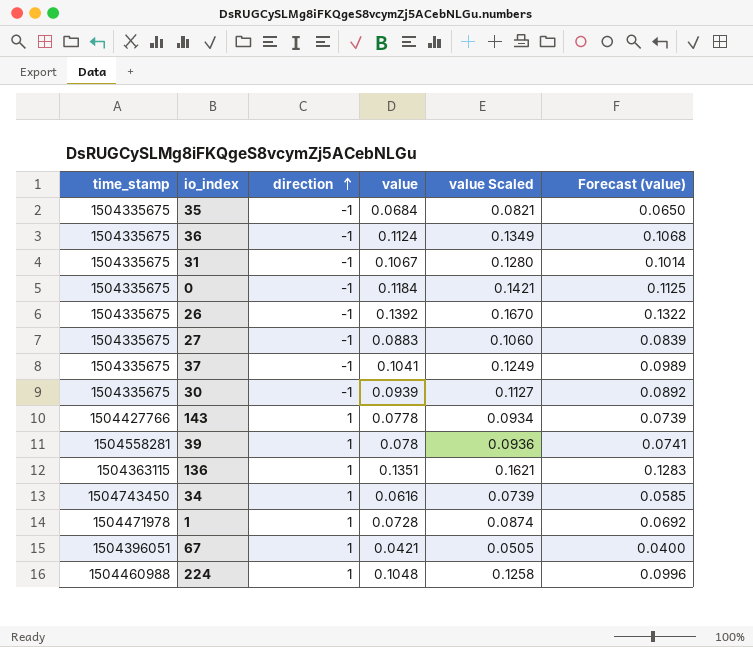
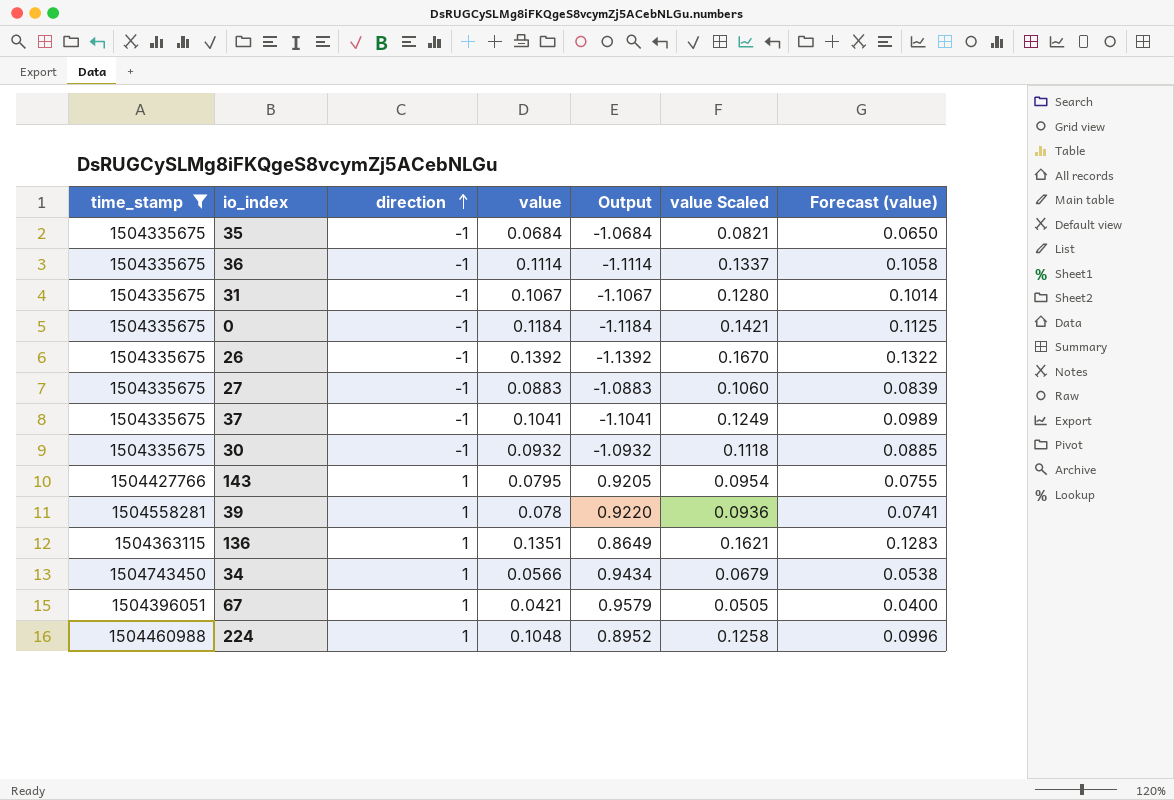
filter: none -> time_stamp != 1504471978
column Output | formula: none -> [direction] - [value]
36 | value: 0.1124 -> 0.1114
36 | value Scaled: 0.1349 -> 0.1337
36 | Forecast (value): 0.1068 -> 0.1058
30 | value: 0.0939 -> 0.0932
30 | value Scaled: 0.1127 -> 0.1118
30 | Forecast (value): 0.0892 -> 0.0885
143 | value: 0.0778 -> 0.0795
143 | value Scaled: 0.0934 -> 0.0954
143 | Forecast (value): 0.0739 -> 0.0755
34 | value: 0.0616 -> 0.0566
34 | value Scaled: 0.0739 -> 0.0679
34 | Forecast (value): 0.0585 -> 0.0538

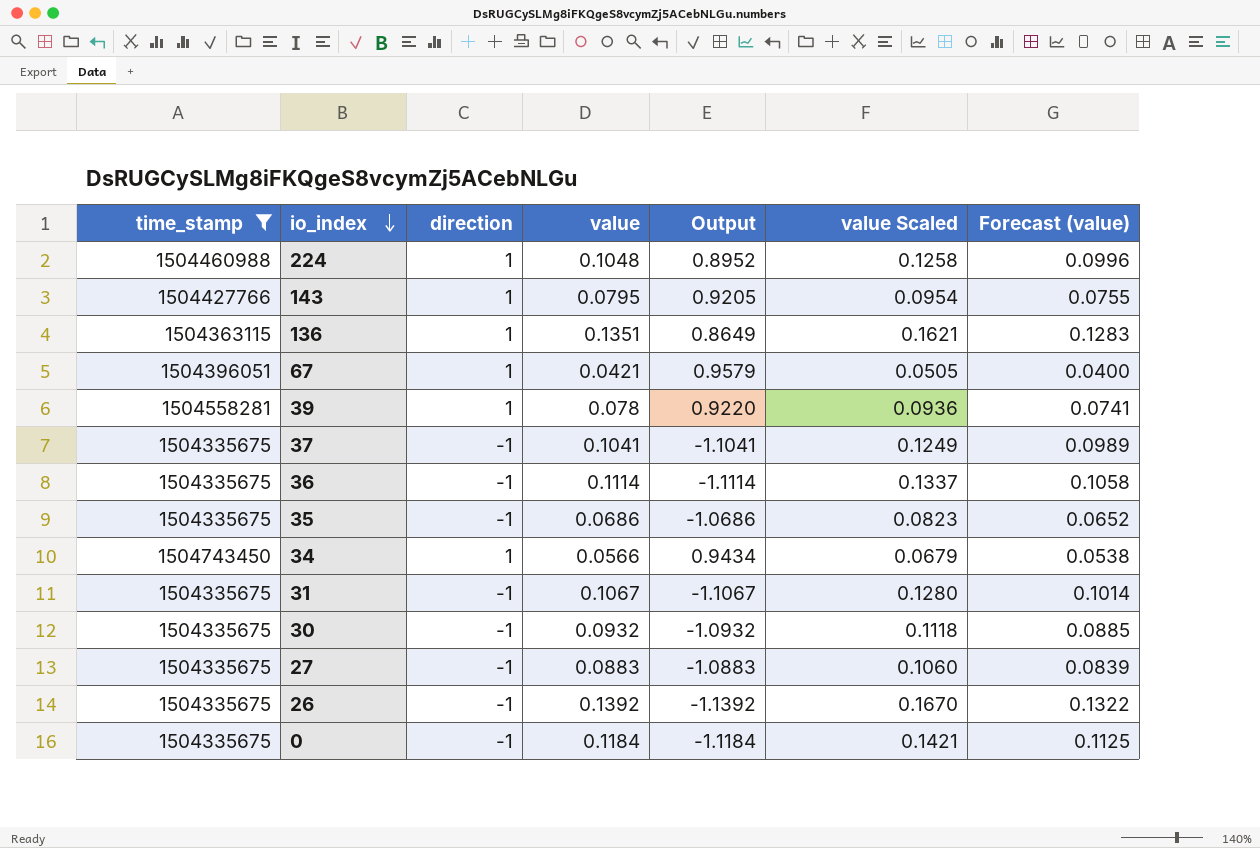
row order: direction ascending -> io_index descending
35 | value: 0.0684 -> 0.0686
35 | Output: -1.0684 -> -1.0686
35 | value Scaled: 0.0821 -> 0.0823
35 | Forecast (value): 0.0650 -> 0.0652

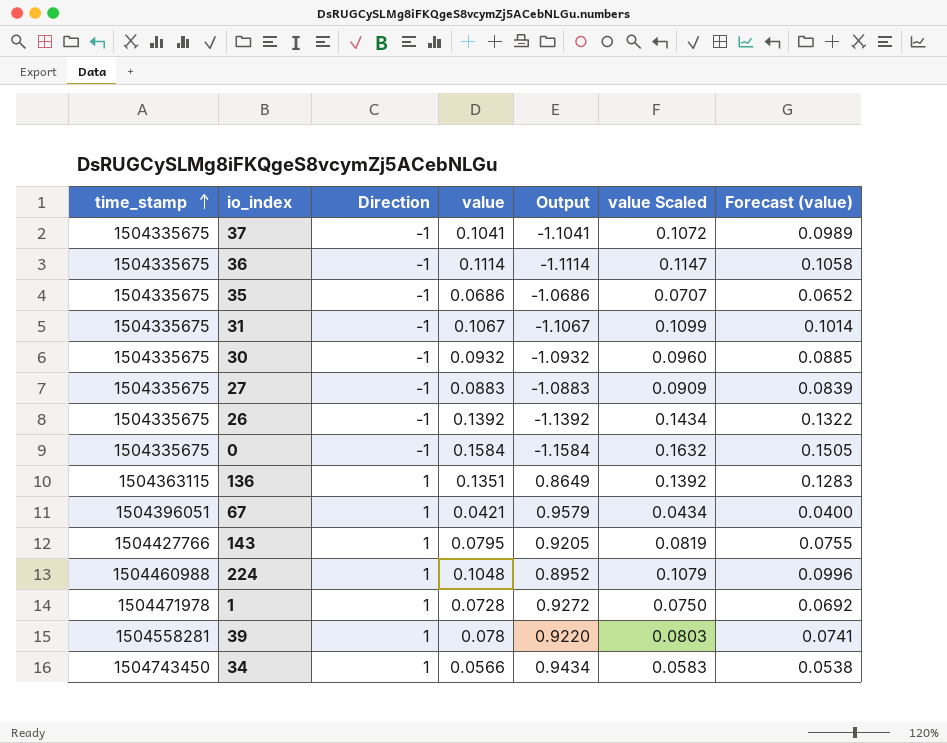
filter: time_stamp != 1504471978 -> none
row order: io_index descending -> time_stamp ascending
column name: direction -> Direction
column value Scaled | formula: [value] * 1.2 -> [value] * 1.03
0 | value: 0.1184 -> 0.1584
0 | Output: -1.1184 -> -1.1584
0 | Forecast (value): 0.1125 -> 0.1505

